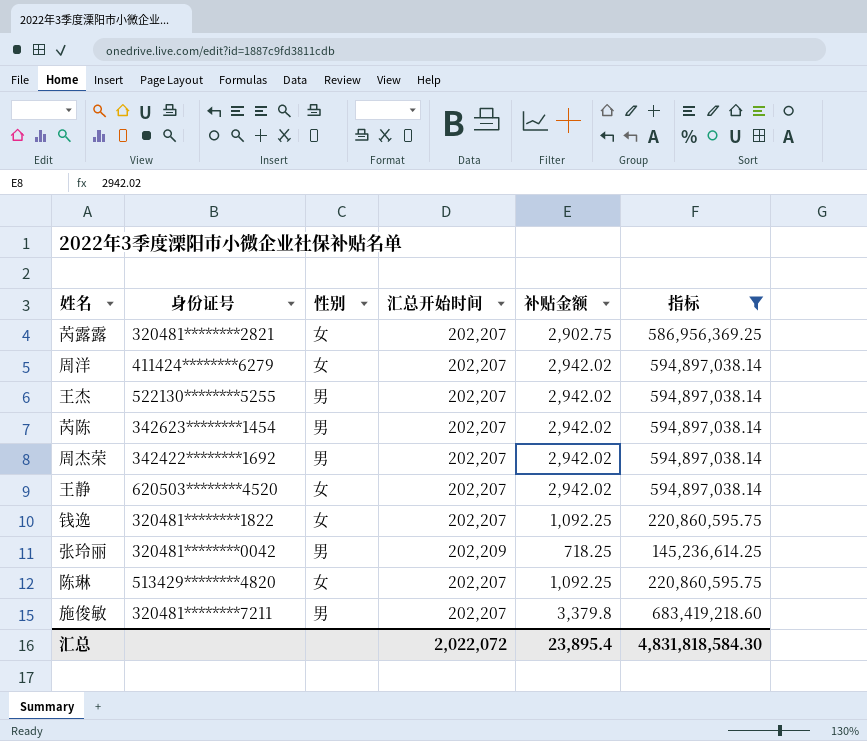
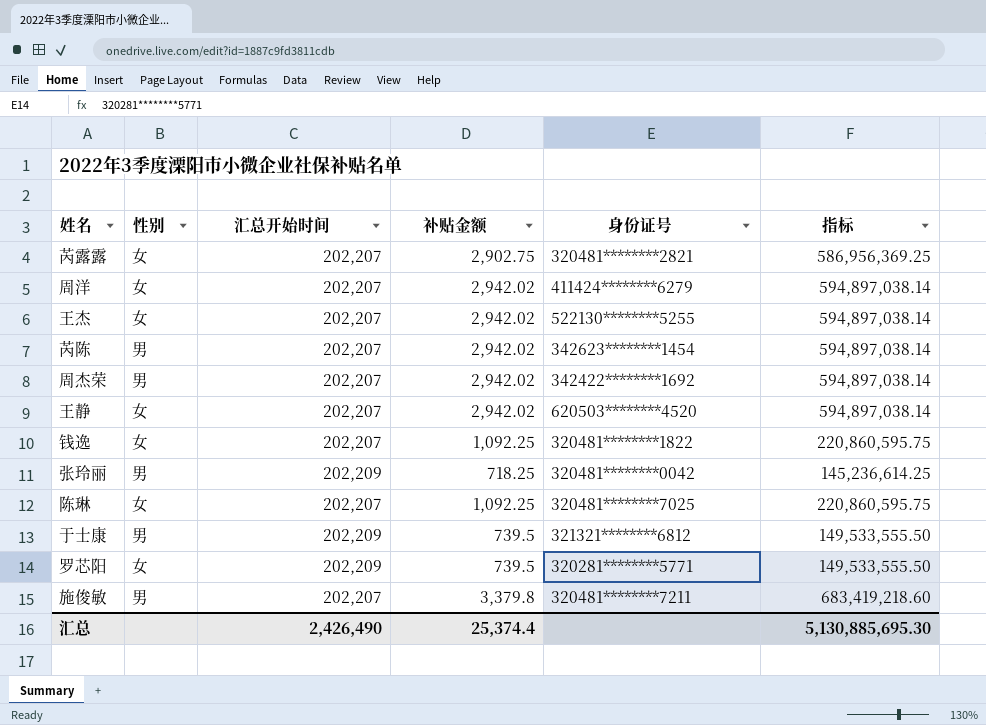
filter: 指标 != 149,533,555.50 -> none
column 身份证号 | position: 2 -> 5
王杰 | 性别: 男 -> 女
陈琳 | 身份证号: 513429********4820 -> 320481********7025
汇总 | 汇总开始时间: 2,022,072 -> 2,426,490
汇总 | 补贴金额: 23,895.4 -> 25,374.4
汇总 | 指标: 4,831,818,584.30 -> 5,130,885,695.30

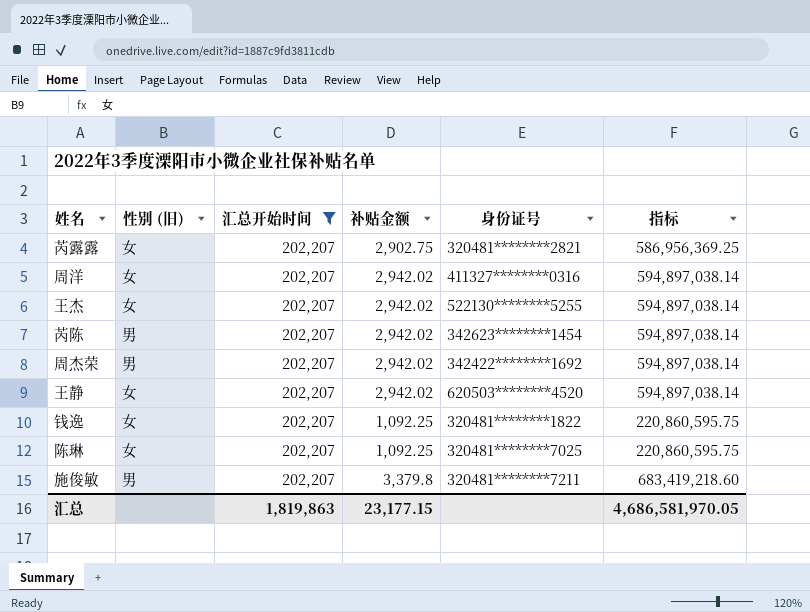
filter: none -> 汇总开始时间 = 202,207
column name: 性别 -> 性别 (旧)
周洋 | 身份证号: 411424********6279 -> 411327********0316
汇总 | 汇总开始时间: 2,426,490 -> 1,819,863
汇总 | 补贴金额: 25,374.4 -> 23,177.15
汇总 | 指标: 5,130,885,695.30 -> 4,686,581,970.05

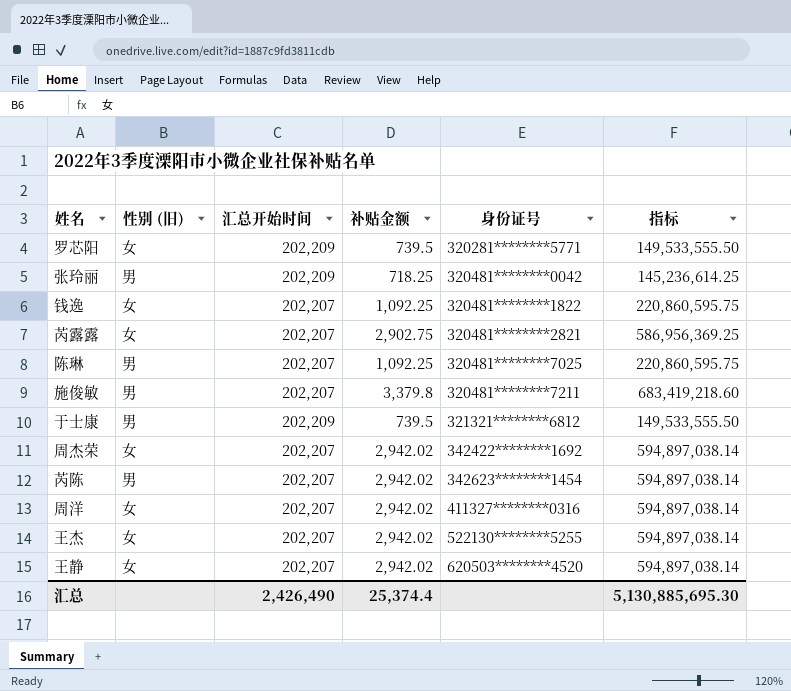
filter: 汇总开始时间 = 202,207 -> none
row order: none -> 身份证号 ascending
陈琳 | 性别 (旧): 女 -> 男
周杰荣 | 性别 (旧): 男 -> 女
汇总 | 汇总开始时间: 1,819,863 -> 2,426,490
汇总 | 补贴金额: 23,177.15 -> 25,374.4
汇总 | 指标: 4,686,581,970.05 -> 5,130,885,695.30

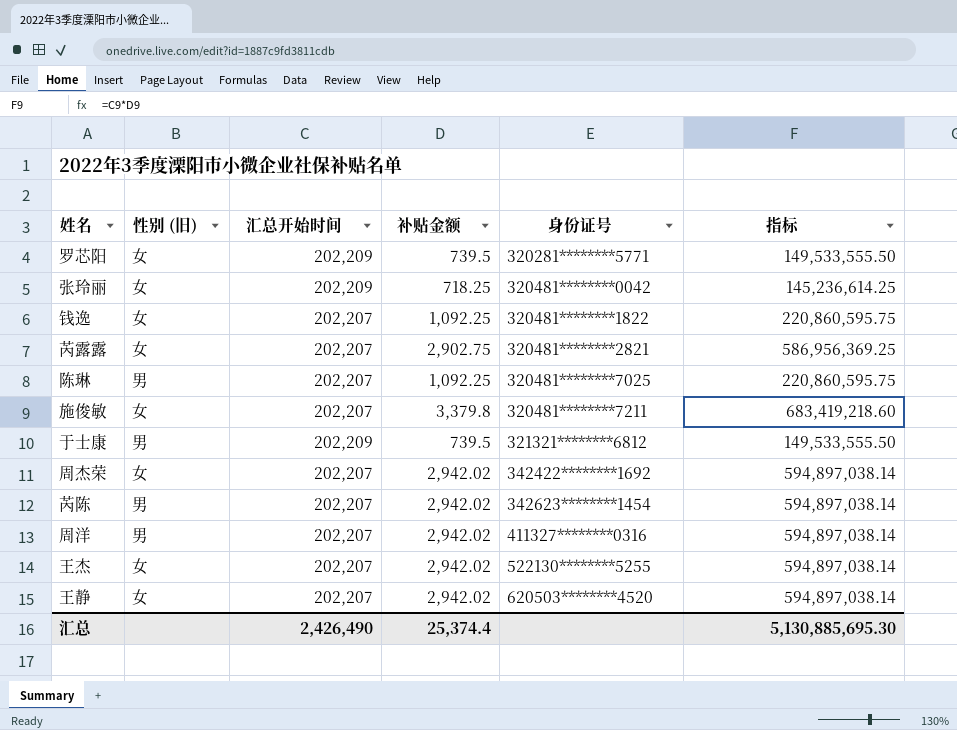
张玲丽 | 性别 (旧): 男 -> 女
施俊敏 | 性别 (旧): 男 -> 女
周洋 | 性别 (旧): 女 -> 男

